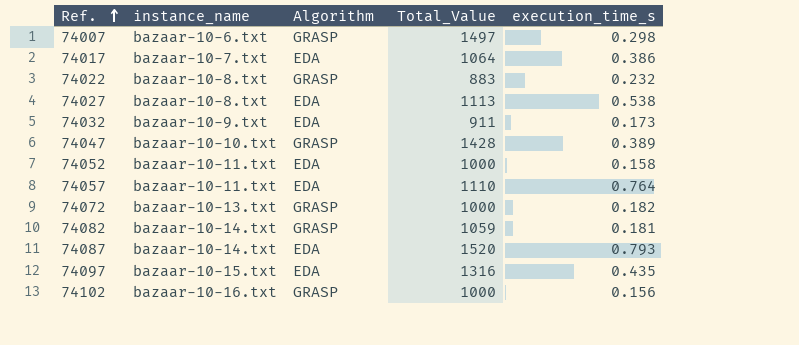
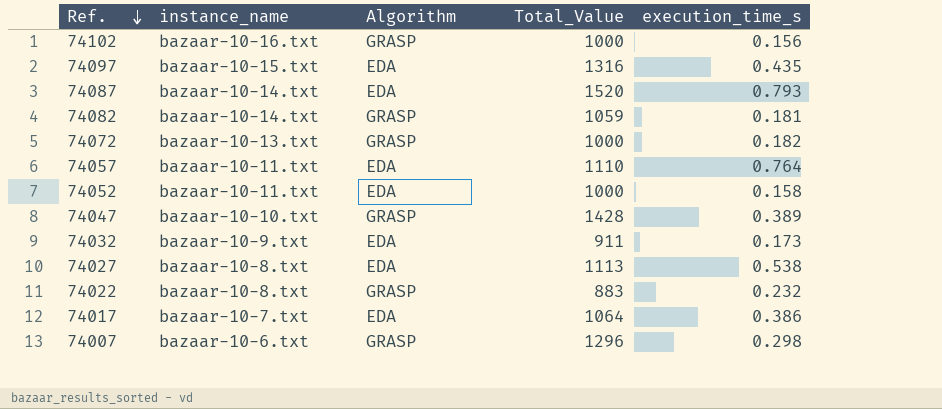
row order: Ref. ascending -> Ref. descending
74007 | Total_Value: 1497 -> 1296

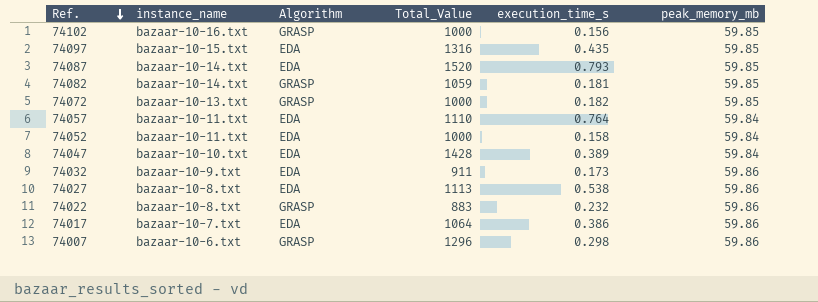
column peak_memory_mb | position: none -> 6
74047 | Algorithm: GRASP -> EDA

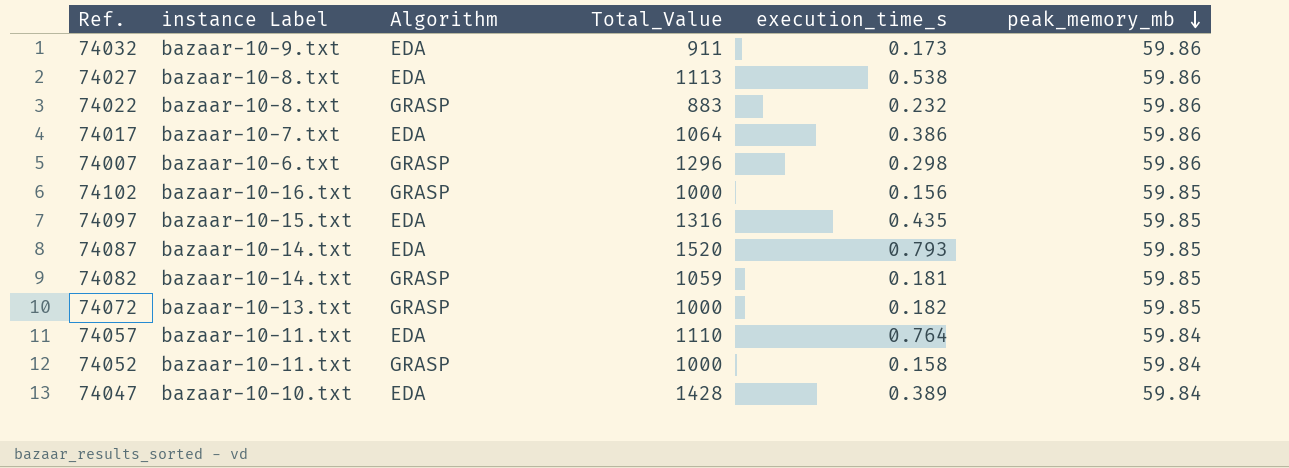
row order: Ref. descending -> peak_memory_mb descending
column name: instance_name -> instance Label
74052 | Algorithm: EDA -> GRASP

